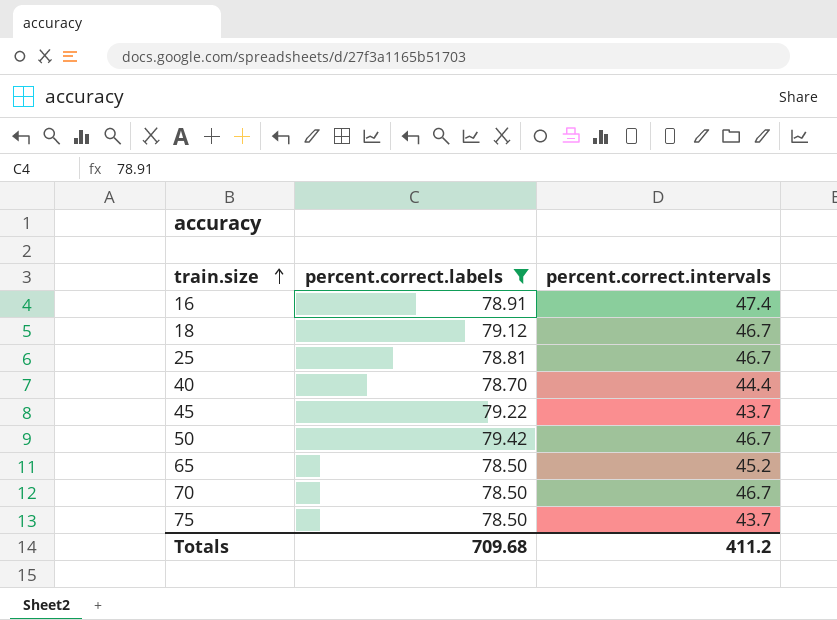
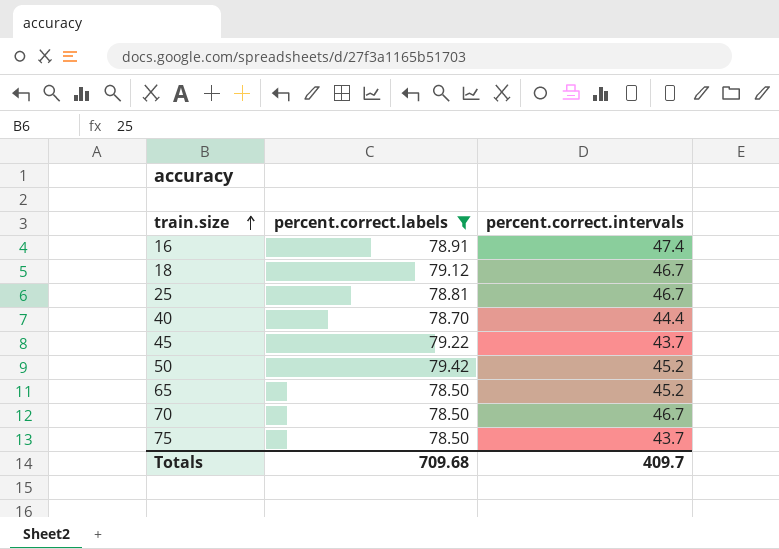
50 | percent.correct.intervals: 46.7 -> 45.2
Totals | percent.correct.intervals: 411.2 -> 409.7

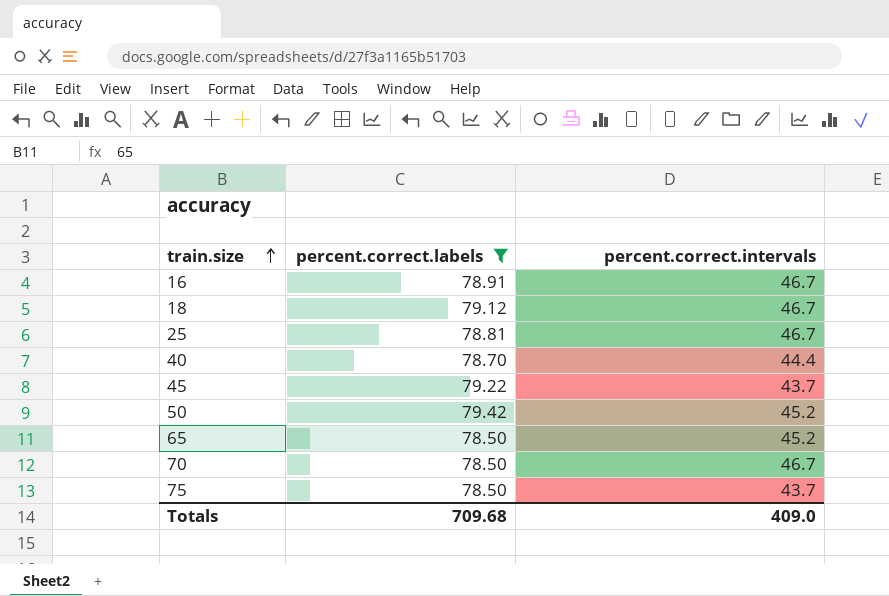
16 | percent.correct.intervals: 47.4 -> 46.7
Totals | percent.correct.intervals: 409.7 -> 409.0

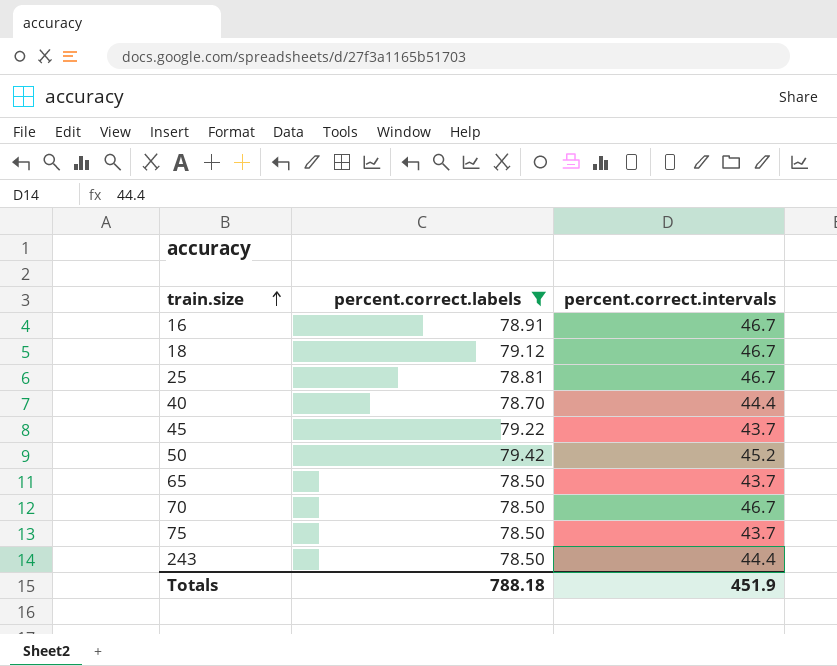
65 | percent.correct.intervals: 45.2 -> 43.7
row 243: none -> 78.50 | 44.4
Totals | percent.correct.labels: 709.68 -> 788.18
Totals | percent.correct.intervals: 409.0 -> 451.9

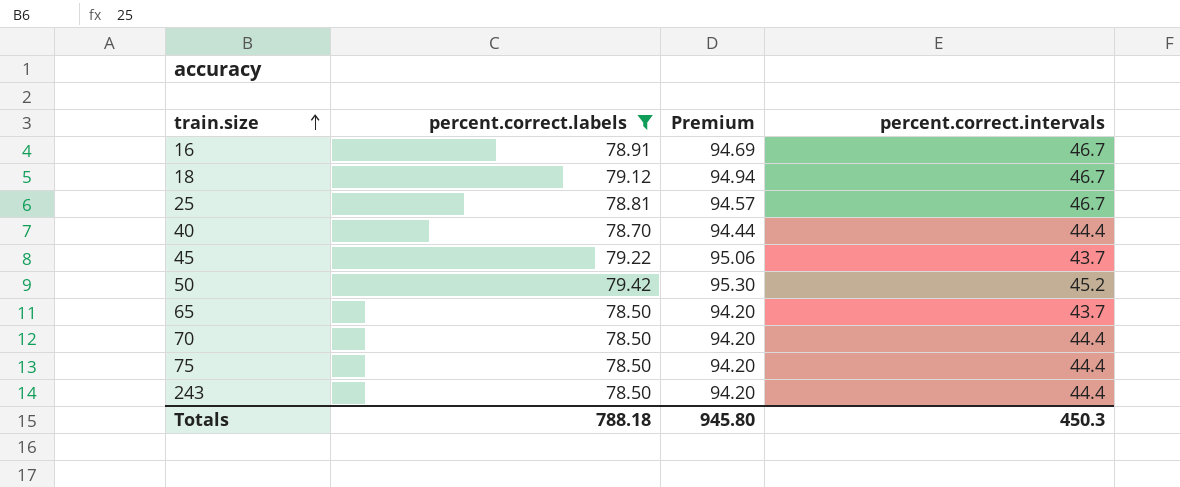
column Premium | formula: none -> [percent.correct.labels] * 1.2
70 | percent.correct.intervals: 46.7 -> 44.4
75 | percent.correct.intervals: 43.7 -> 44.4
Totals | percent.correct.intervals: 451.9 -> 450.3

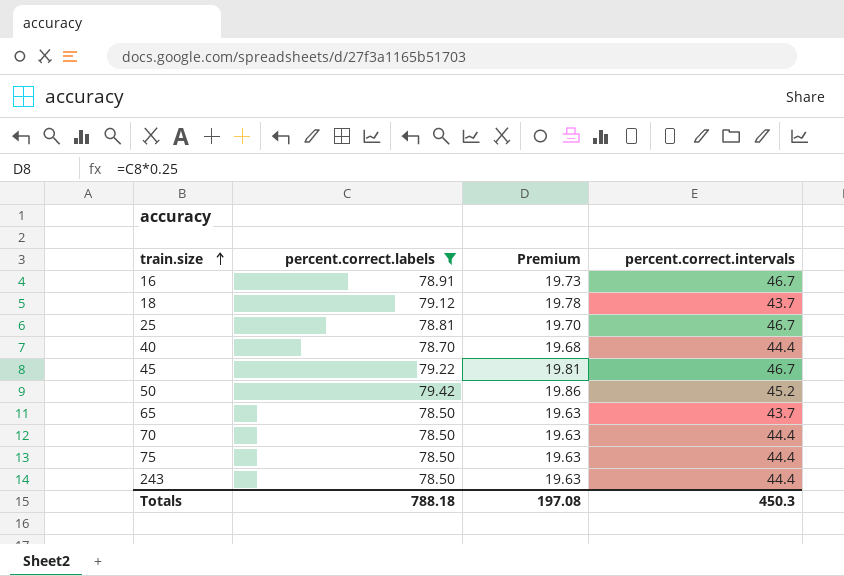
column Premium | formula: [percent.correct.labels] * 1.2 -> [percent.correct.labels] * 0.25
18 | percent.correct.intervals: 46.7 -> 43.7
45 | percent.correct.intervals: 43.7 -> 46.7
Totals | Premium: 945.80 -> 197.08

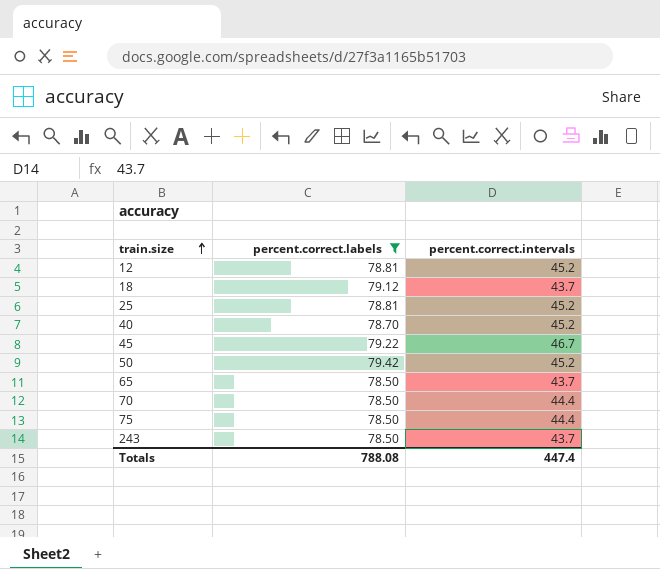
column Premium | formula: [percent.correct.labels] * 0.25 -> none
row 16: 78.91 | 19.73 | 46.7 -> none
row 12: none -> 78.81 | 45.2
25 | percent.correct.intervals: 46.7 -> 45.2
40 | percent.correct.intervals: 44.4 -> 45.2
243 | percent.correct.intervals: 44.4 -> 43.7
Totals | percent.correct.labels: 788.18 -> 788.08
Totals | percent.correct.intervals: 450.3 -> 447.4

